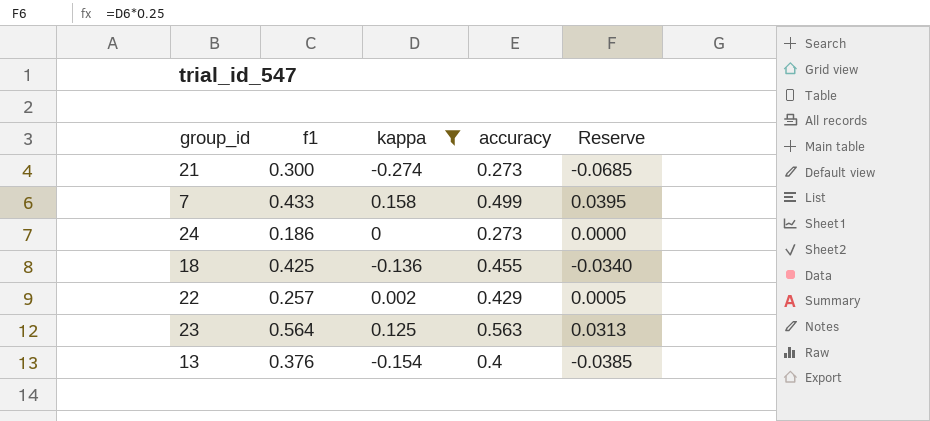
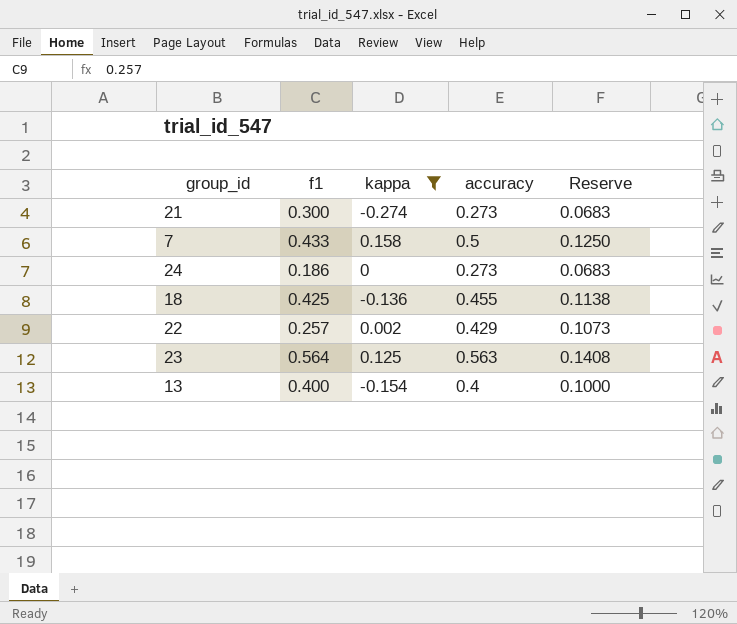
column Reserve | formula: [kappa] * 0.25 -> [accuracy] * 0.25
7 | accuracy: 0.499 -> 0.5
13 | f1: 0.376 -> 0.400

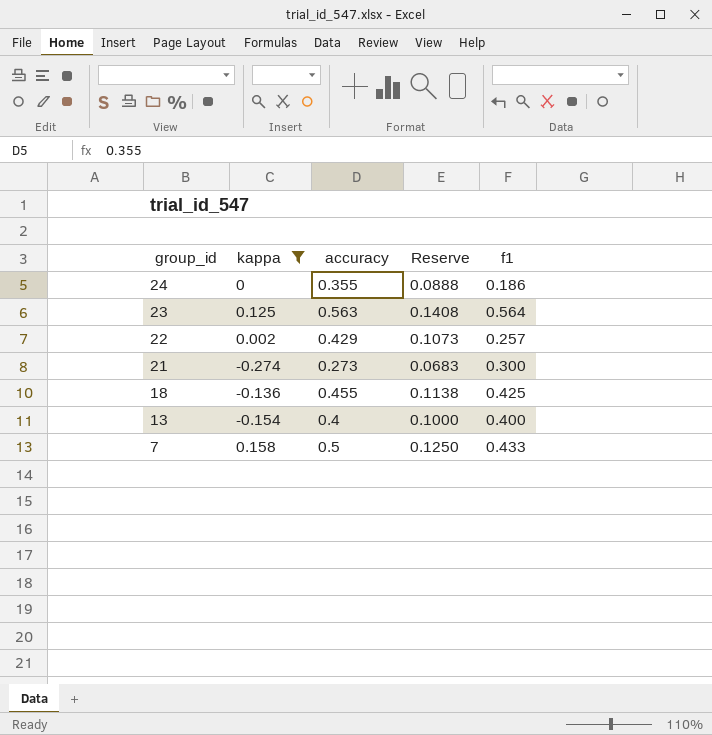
row order: none -> group_id descending
column f1 | position: 2 -> 5
24 | accuracy: 0.273 -> 0.355
24 | Reserve: 0.0683 -> 0.0888

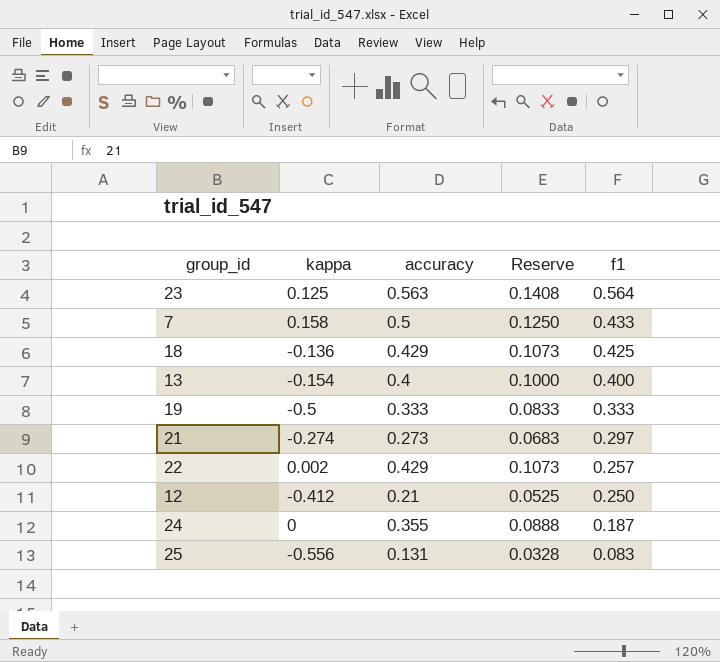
filter: kappa >= -0.274 -> none
row order: group_id descending -> f1 descending
18 | accuracy: 0.455 -> 0.429
18 | Reserve: 0.1138 -> 0.1073
21 | f1: 0.300 -> 0.297
24 | f1: 0.186 -> 0.187

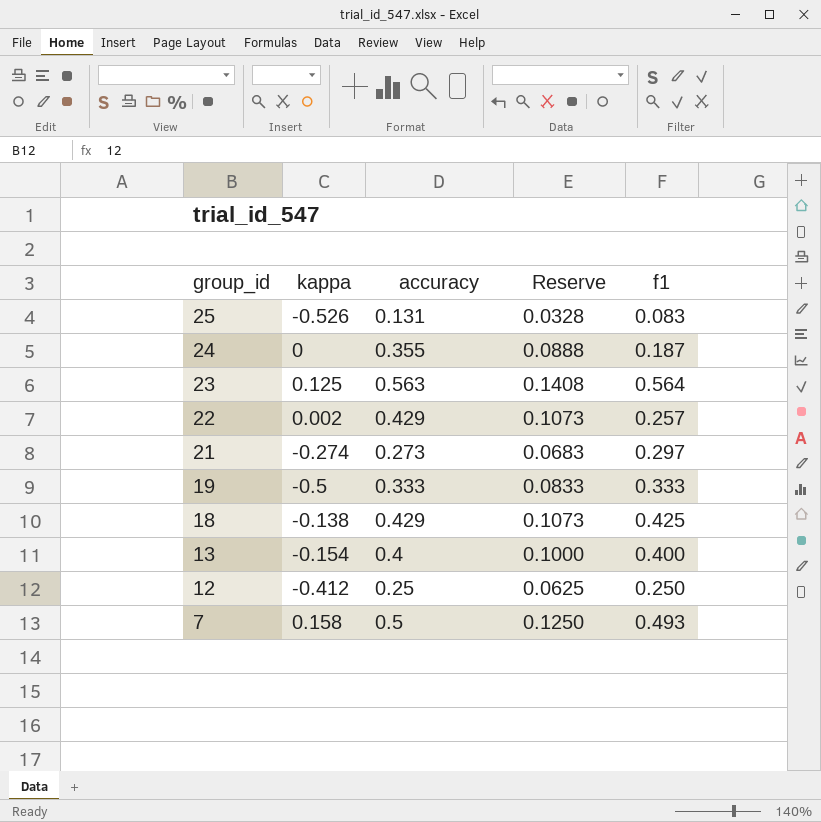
row order: f1 descending -> group_id descending
25 | kappa: -0.556 -> -0.526
18 | kappa: -0.136 -> -0.138
12 | accuracy: 0.21 -> 0.25
12 | Reserve: 0.0525 -> 0.0625
7 | f1: 0.433 -> 0.493

